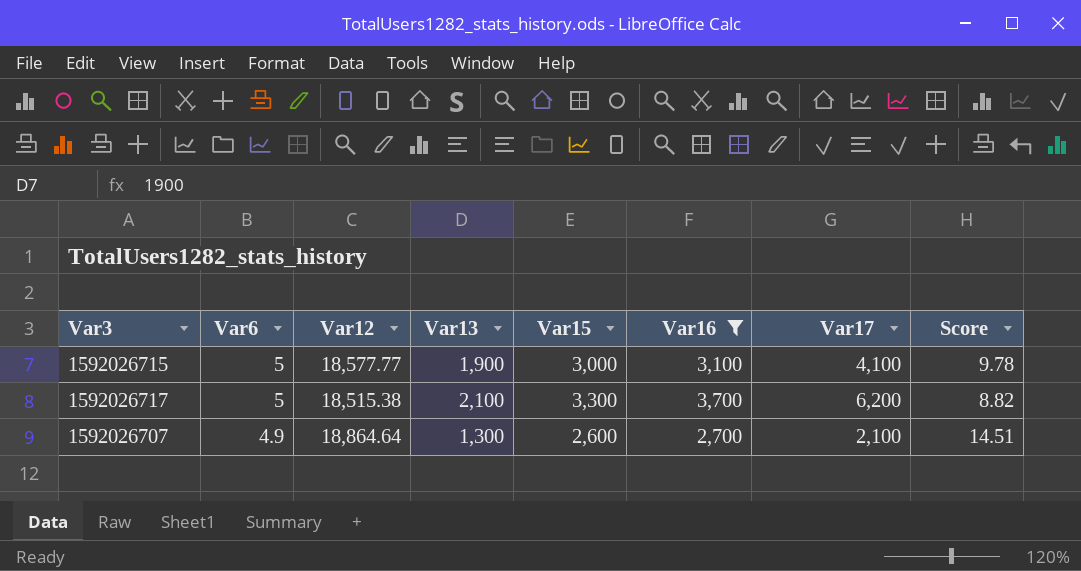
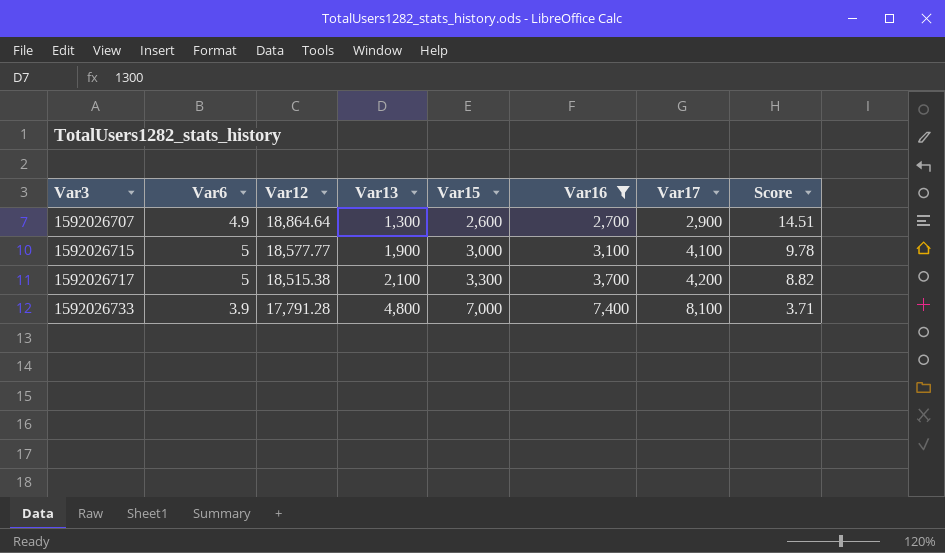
row order: Var6 descending -> Var3 ascending
1592026707 | Var17: 2,100 -> 2,900
1592026717 | Var17: 6,200 -> 4,200
row 1592026733: none -> 3.9 | 17,791.28 | 4,800 | 7,000 | 7,400 | 8,100 | 3.71

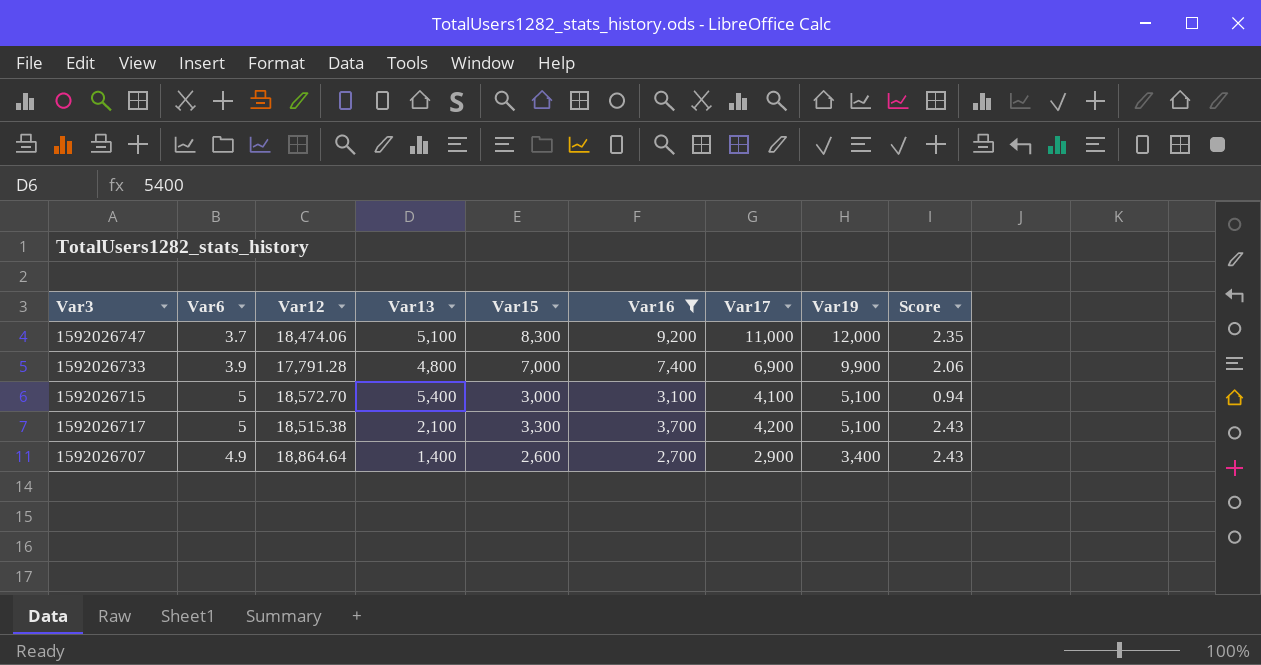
row order: Var3 ascending -> Var19 descending
column Var19 | position: none -> 8
column Score | formula: [Var12] / [Var13] -> [Var19] / [Var13]
row 1592026747: none -> 3.7 | 18,474.06 | 5,100 | 8,300 | 9,200 | 11,000 | 12,000 | 2.35
1592026733 | Var17: 8,100 -> 6,900
1592026715 | Var12: 18,577.77 -> 18,572.70
1592026715 | Var13: 1,900 -> 5,400
1592026707 | Var13: 1,300 -> 1,400

